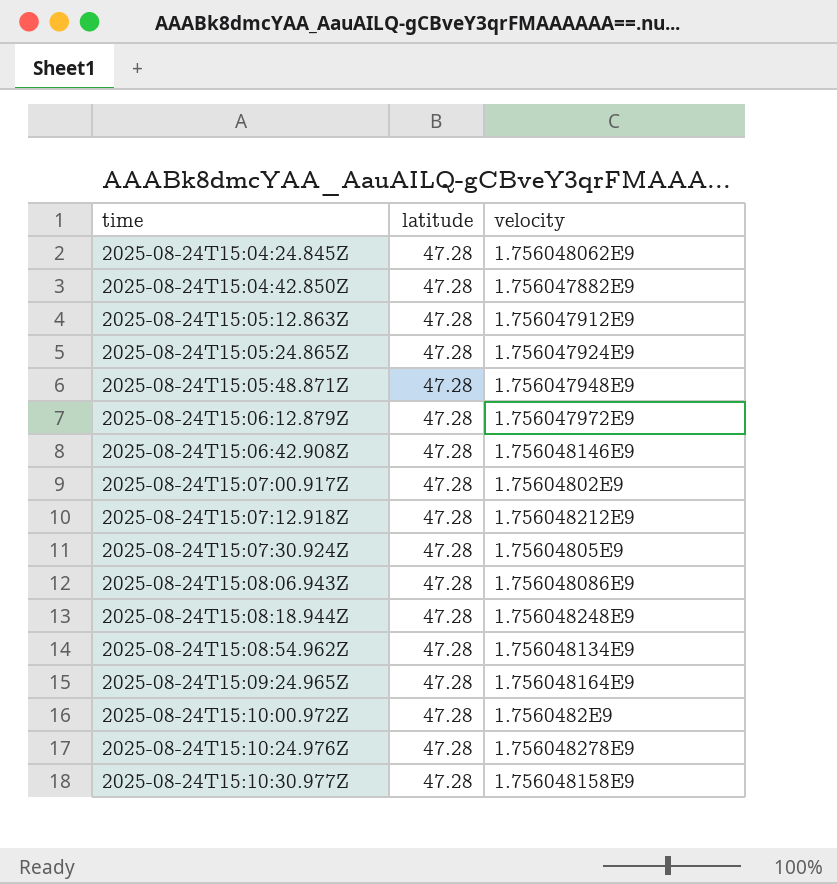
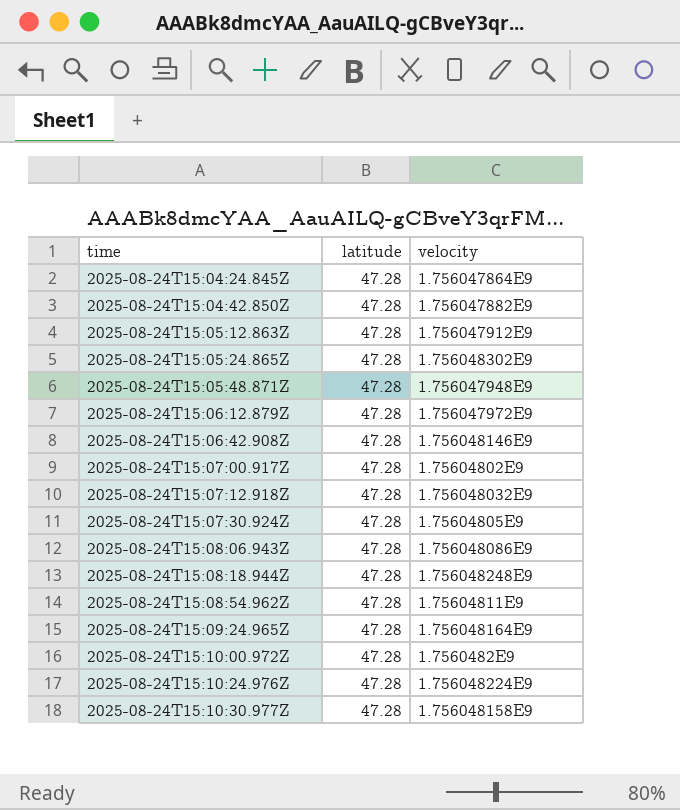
2025-08-24T15:04:24.845Z | velocity: 1.756048062E9 -> 1.756047864E9
2025-08-24T15:05:24.865Z | velocity: 1.756047924E9 -> 1.756048302E9
2025-08-24T15:07:12.918Z | velocity: 1.756048212E9 -> 1.756048032E9
2025-08-24T15:08:54.962Z | velocity: 1.756048134E9 -> 1.75604811E9
2025-08-24T15:10:24.976Z | velocity: 1.756048278E9 -> 1.756048224E9

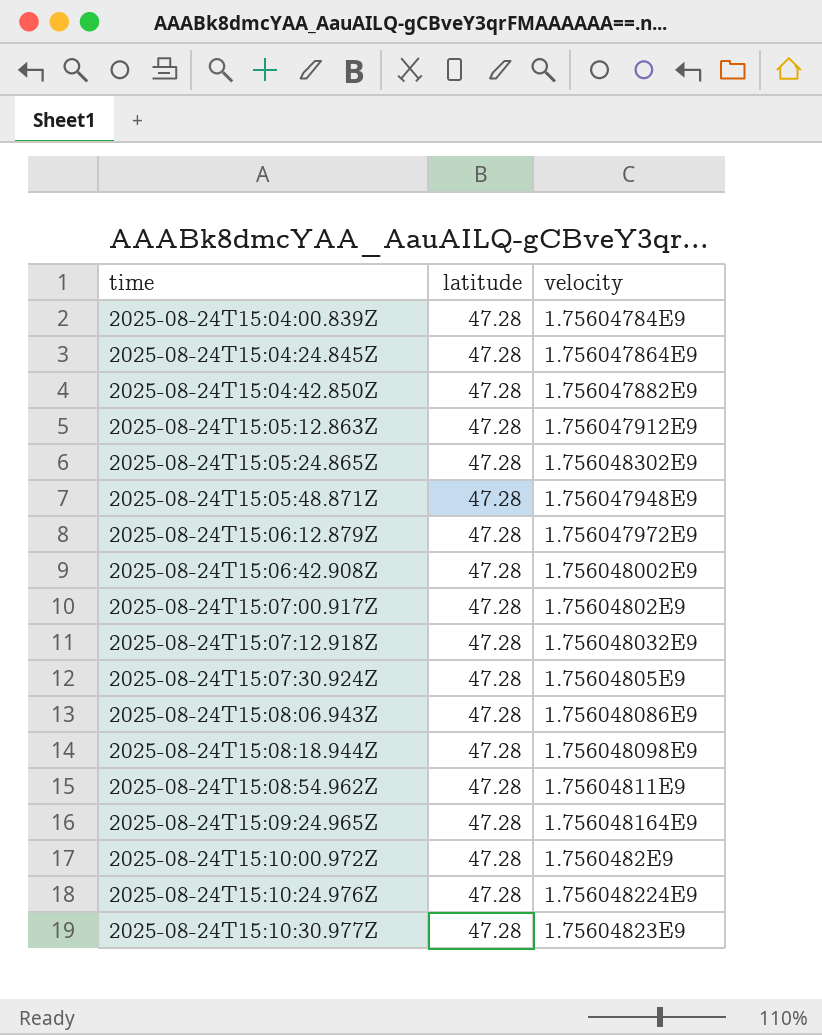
row 2025-08-24T15:04:00.839Z: none -> 47.28 | 1.75604784E9
2025-08-24T15:06:42.908Z | velocity: 1.756048146E9 -> 1.756048002E9
2025-08-24T15:08:18.944Z | velocity: 1.756048248E9 -> 1.756048098E9
2025-08-24T15:10:30.977Z | velocity: 1.756048158E9 -> 1.75604823E9

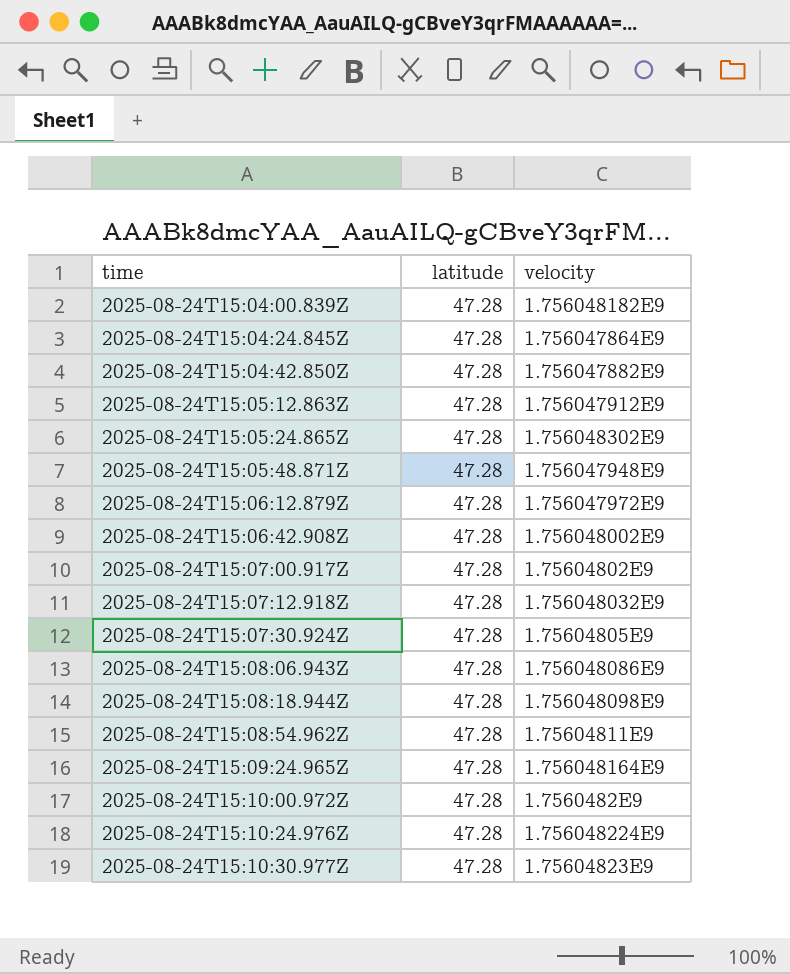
2025-08-24T15:04:00.839Z | velocity: 1.75604784E9 -> 1.756048182E9

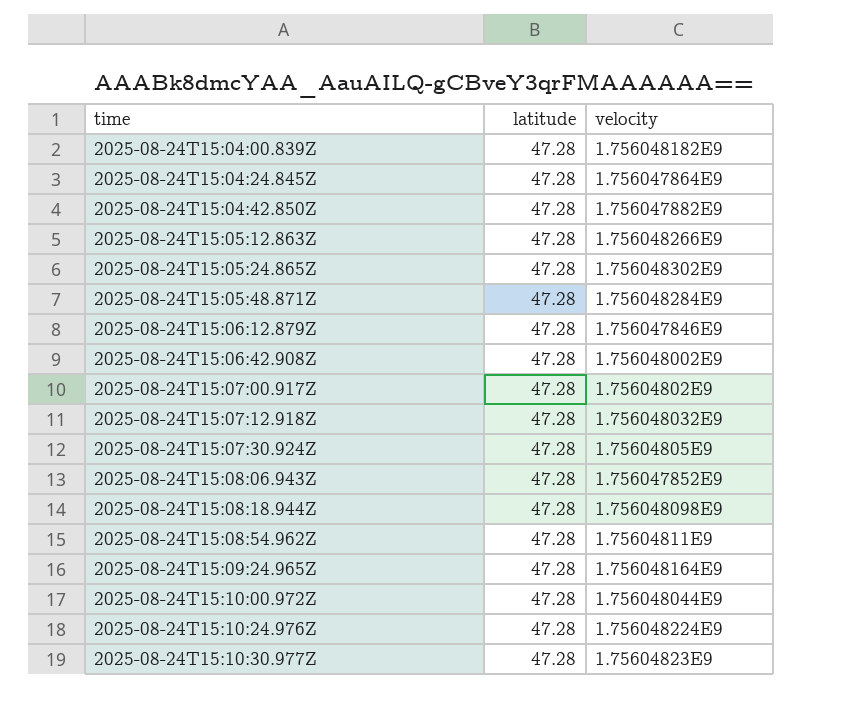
2025-08-24T15:05:12.863Z | velocity: 1.756047912E9 -> 1.756048266E9
2025-08-24T15:05:48.871Z | velocity: 1.756047948E9 -> 1.756048284E9
2025-08-24T15:06:12.879Z | velocity: 1.756047972E9 -> 1.756047846E9
2025-08-24T15:08:06.943Z | velocity: 1.756048086E9 -> 1.756047852E9
2025-08-24T15:10:00.972Z | velocity: 1.7560482E9 -> 1.756048044E9

